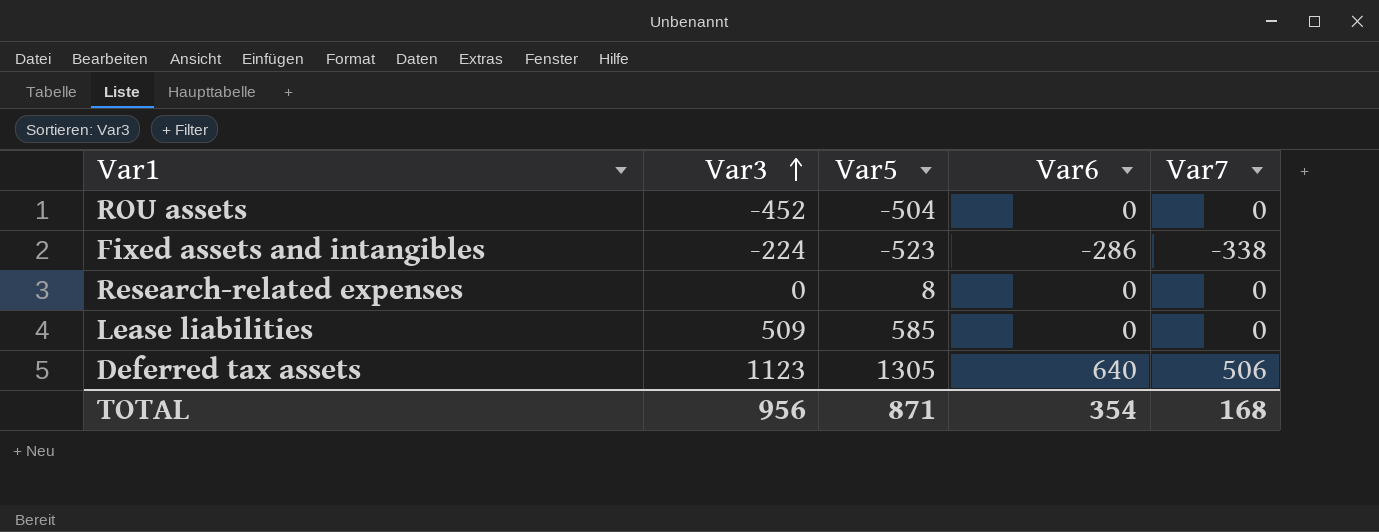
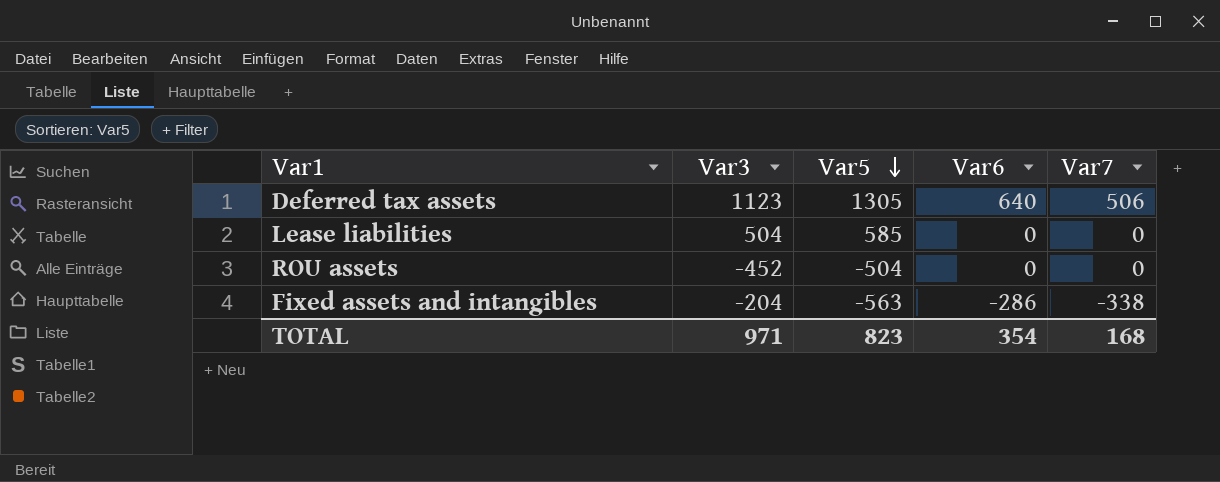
row order: Var3 ascending -> Var5 descending
row Research-related expenses: 0 | 8 | 0 | 0 -> none
Lease liabilities | Var3: 509 -> 504
Fixed assets and intangibles | Var3: -224 -> -204
Fixed assets and intangibles | Var5: -523 -> -563
TOTAL | Var3: 956 -> 971
TOTAL | Var5: 871 -> 823

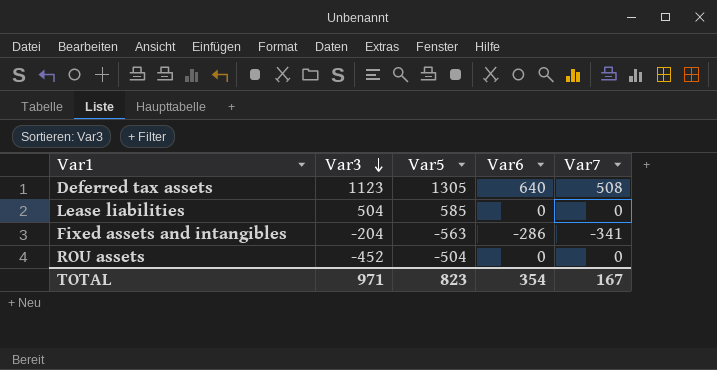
row order: Var5 descending -> Var3 descending
Deferred tax assets | Var7: 506 -> 508
Fixed assets and intangibles | Var7: -338 -> -341
TOTAL | Var7: 168 -> 167

